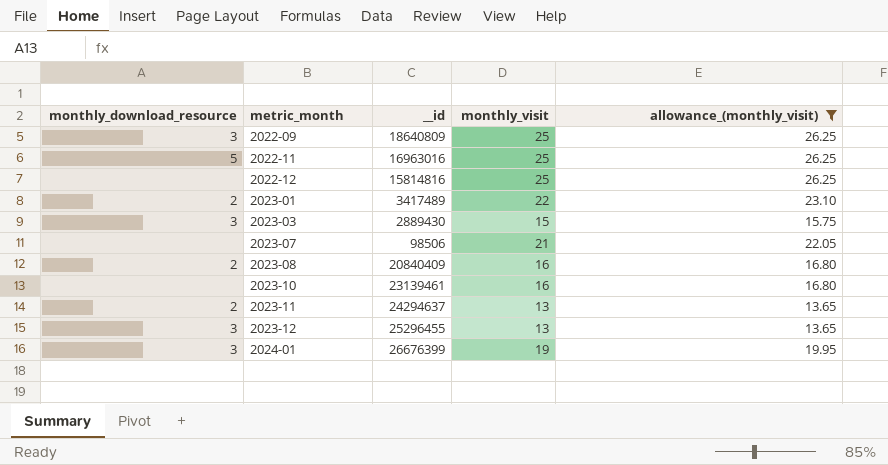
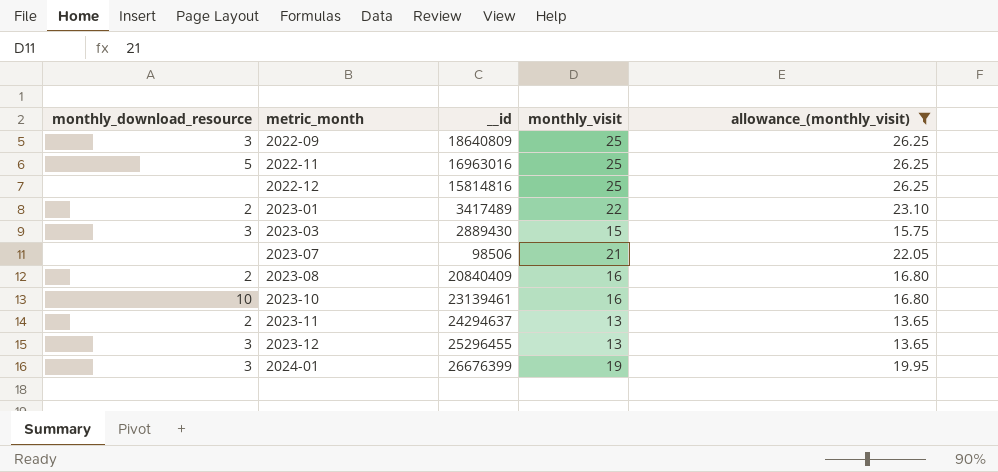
2023-10 | monthly_download_resource: none -> 10

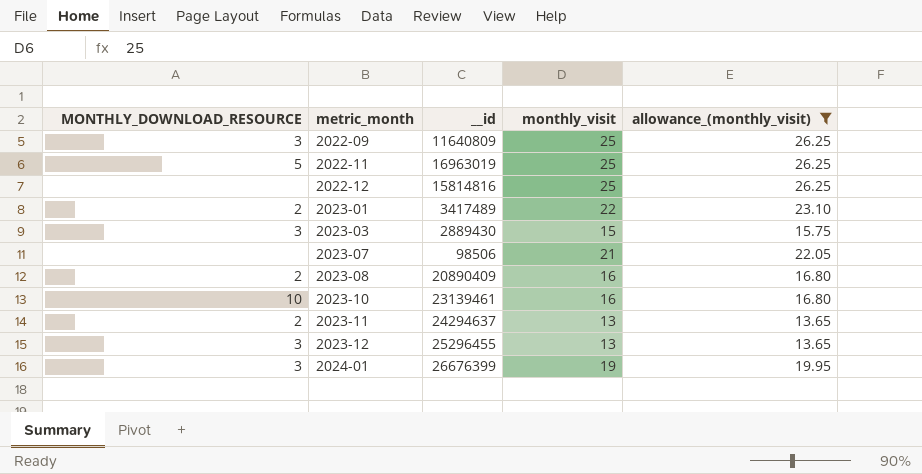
column name: monthly_download_resource -> MONTHLY_DOWNLOAD_RESOURCE
2022-09 | __id: 18640809 -> 11640809
2022-11 | __id: 16963016 -> 16963019
2023-08 | __id: 20840409 -> 20890409

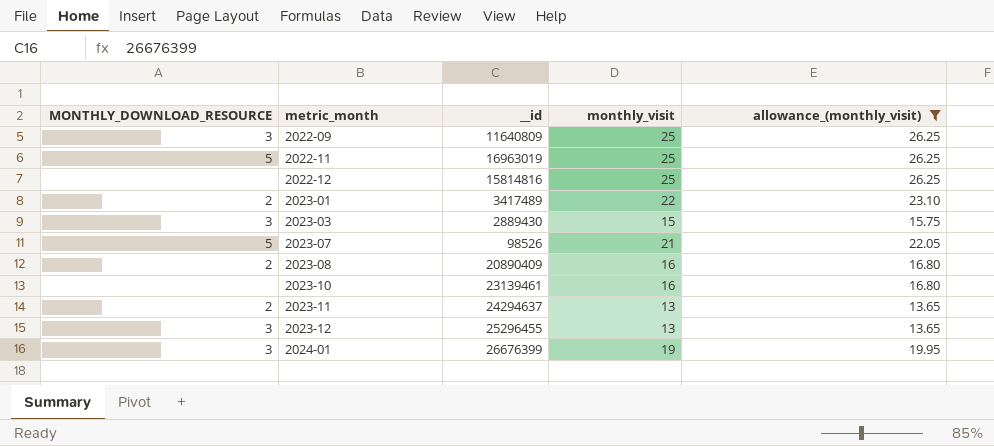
2023-07 | MONTHLY_DOWNLOAD_RESOURCE: none -> 5
2023-07 | __id: 98506 -> 98526
2023-10 | MONTHLY_DOWNLOAD_RESOURCE: 10 -> none

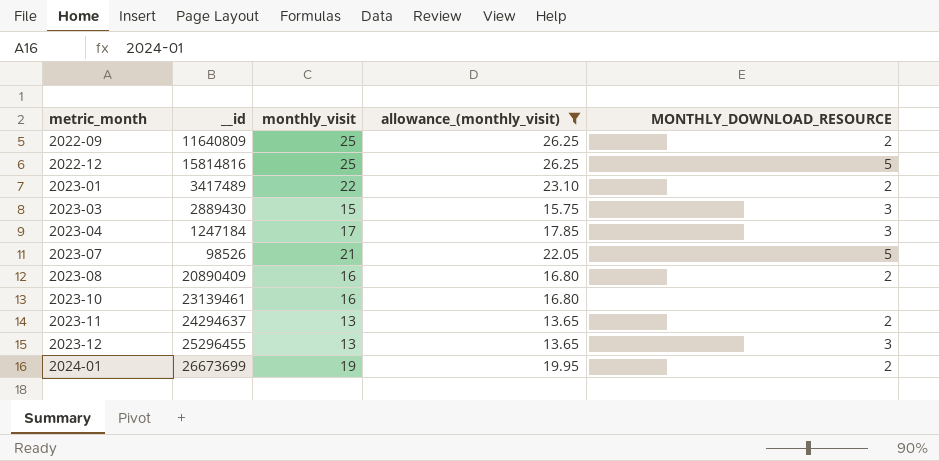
column MONTHLY_DOWNLOAD_RESOURCE | position: 1 -> 5
row 2022-11: 5 | 16963019 | 25 | 26.25 -> none
2022-09 | MONTHLY_DOWNLOAD_RESOURCE: 3 -> 2
2022-12 | MONTHLY_DOWNLOAD_RESOURCE: none -> 5
row 2023-04: none -> 1247184 | 17 | 17.85 | 3
2024-01 | __id: 26676399 -> 26673699
2024-01 | MONTHLY_DOWNLOAD_RESOURCE: 3 -> 2

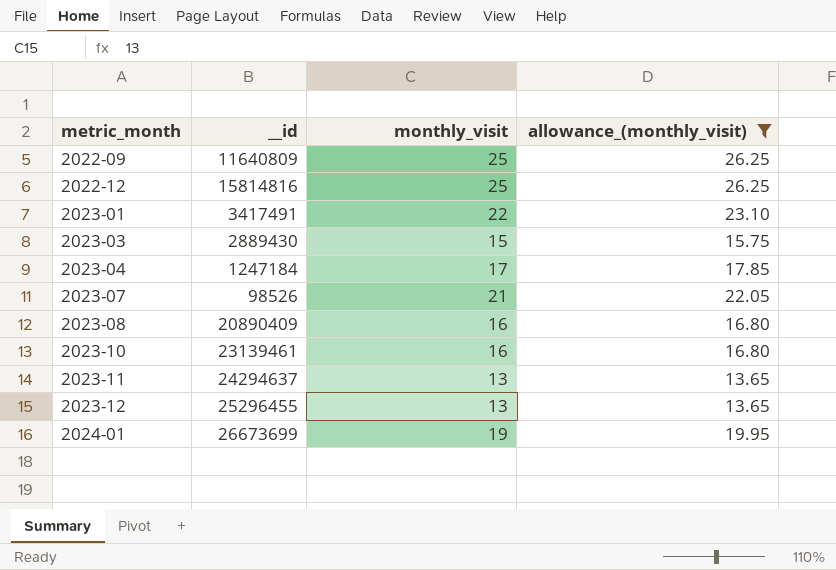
column MONTHLY_DOWNLOAD_RESOURCE | position: 5 -> none
2023-01 | __id: 3417489 -> 3417491

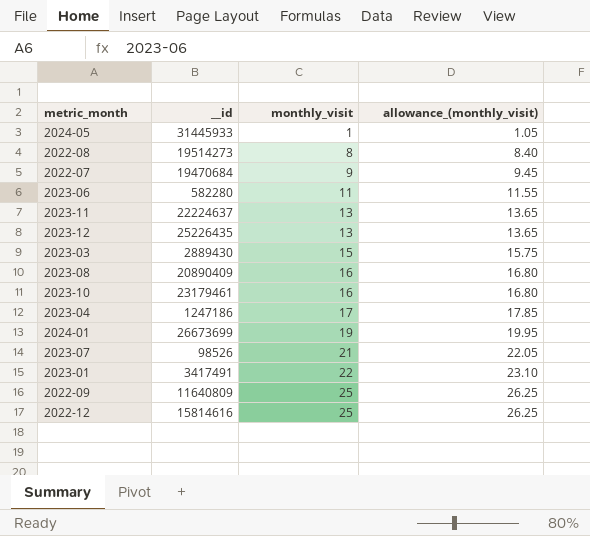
filter: allowance_(monthly_visit) >= 13.65 -> none
row order: metric_month ascending -> monthly_visit ascending
2023-11 | __id: 24294637 -> 22224637
2023-12 | __id: 25296455 -> 25226435
2023-10 | __id: 23139461 -> 23179461
2023-04 | __id: 1247184 -> 1247186
2022-12 | __id: 15814816 -> 15814616

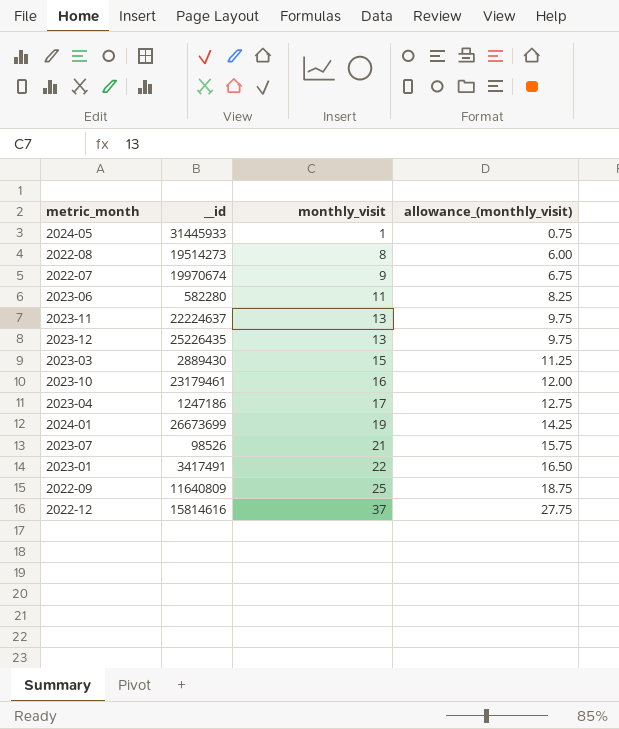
column allowance_(monthly_visit) | formula: [monthly_visit] * 1.05 -> [monthly_visit] * 0.75
row 2023-08: 20890409 | 16 | 16.80 -> none
2022-07 | __id: 19470684 -> 19970674
2022-12 | monthly_visit: 25 -> 37

